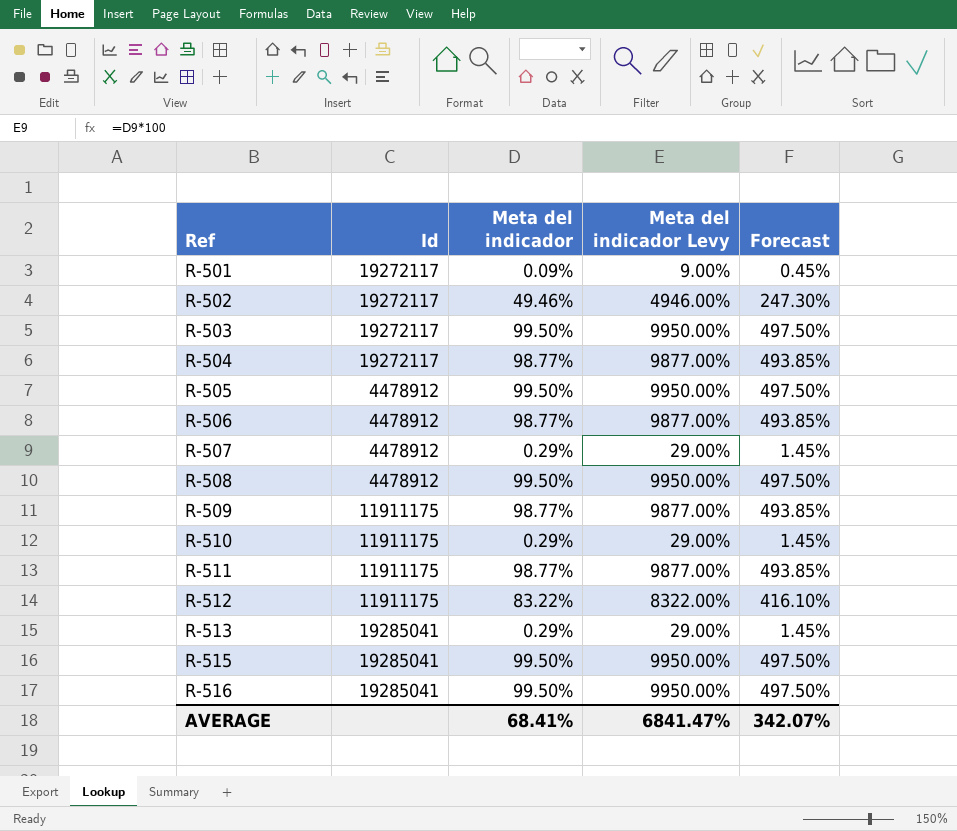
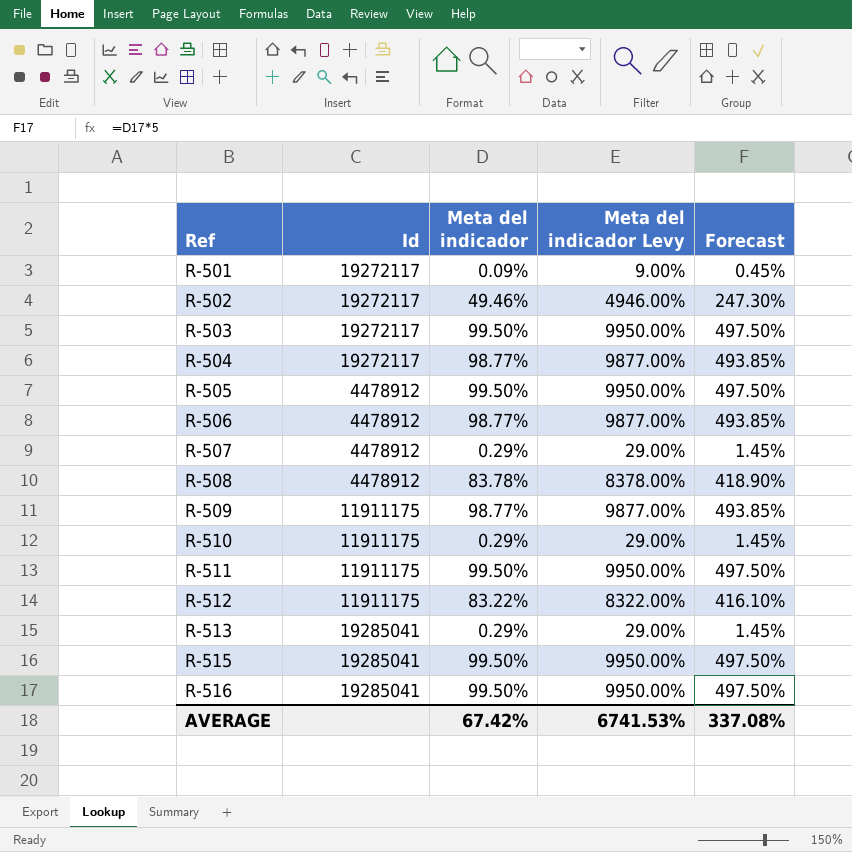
R-508 | Meta del indicador: 99.50% -> 83.78%
R-508 | Meta del indicador Levy: 9950.00% -> 8378.00%
R-508 | Forecast: 497.50% -> 418.90%
R-511 | Meta del indicador: 98.77% -> 99.50%
R-511 | Meta del indicador Levy: 9877.00% -> 9950.00%
R-511 | Forecast: 493.85% -> 497.50%
AVERAGE | Meta del indicador: 68.41% -> 67.42%
AVERAGE | Meta del indicador Levy: 6841.47% -> 6741.53%
AVERAGE | Forecast: 342.07% -> 337.08%

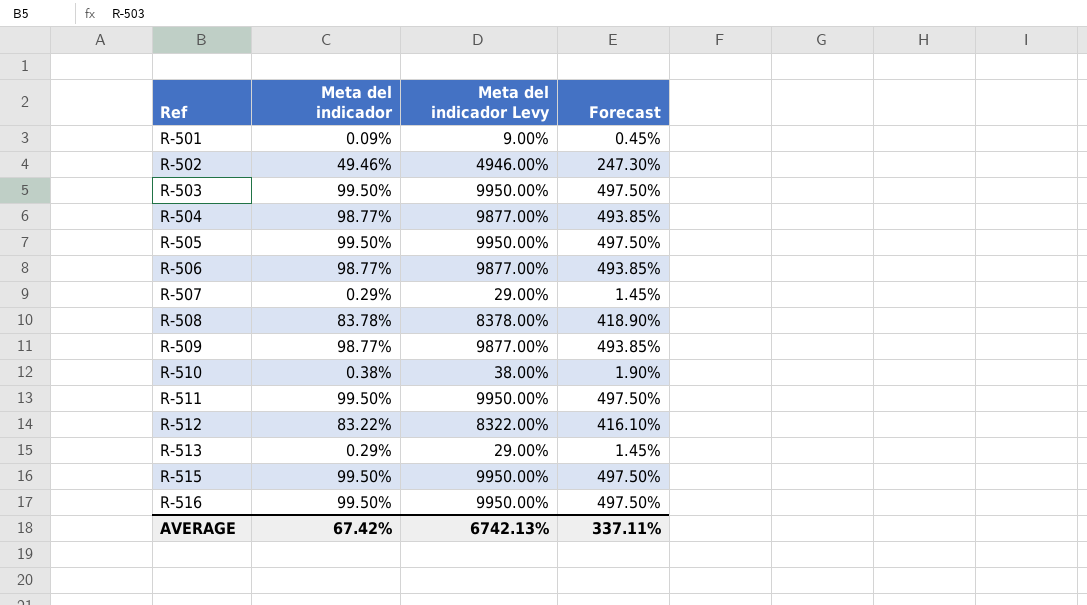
column Id | position: 2 -> none
R-510 | Meta del indicador: 0.29% -> 0.38%
R-510 | Meta del indicador Levy: 29.00% -> 38.00%
R-510 | Forecast: 1.45% -> 1.90%
AVERAGE | Meta del indicador Levy: 6741.53% -> 6742.13%
AVERAGE | Forecast: 337.08% -> 337.11%

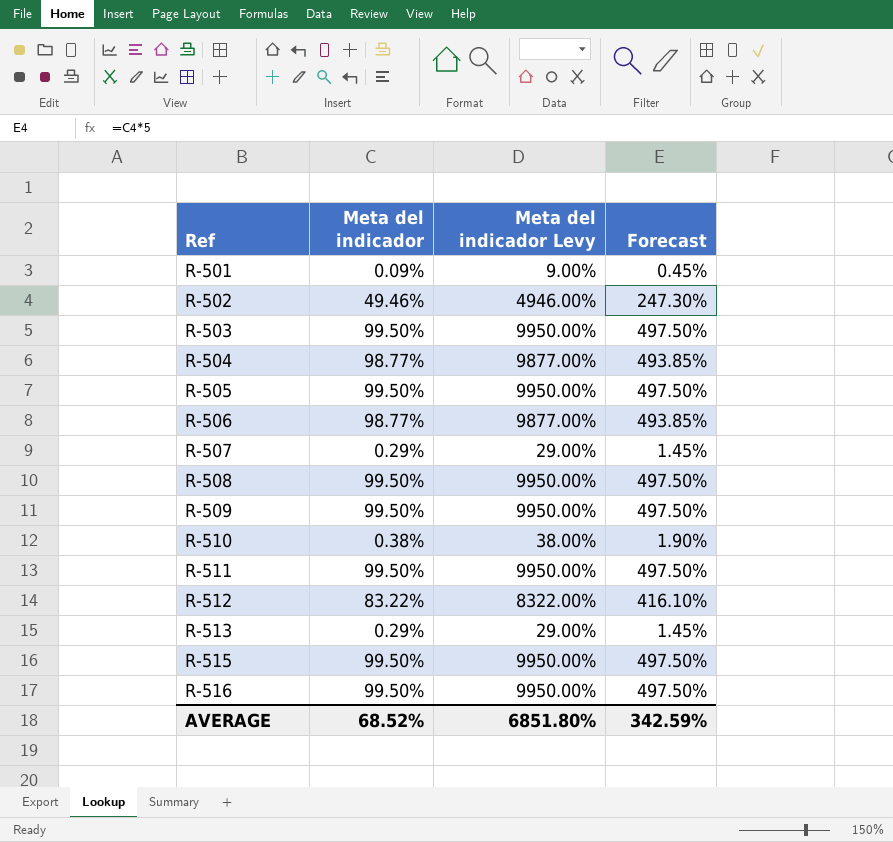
R-508 | Meta del indicador: 83.78% -> 99.50%
R-508 | Meta del indicador Levy: 8378.00% -> 9950.00%
R-508 | Forecast: 418.90% -> 497.50%
R-509 | Meta del indicador: 98.77% -> 99.50%
R-509 | Meta del indicador Levy: 9877.00% -> 9950.00%
R-509 | Forecast: 493.85% -> 497.50%
AVERAGE | Meta del indicador: 67.42% -> 68.52%
AVERAGE | Meta del indicador Levy: 6742.13% -> 6851.80%
AVERAGE | Forecast: 337.11% -> 342.59%

